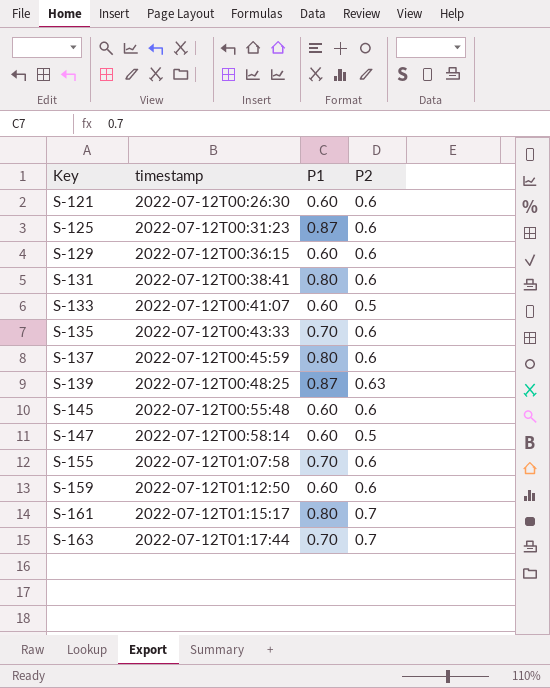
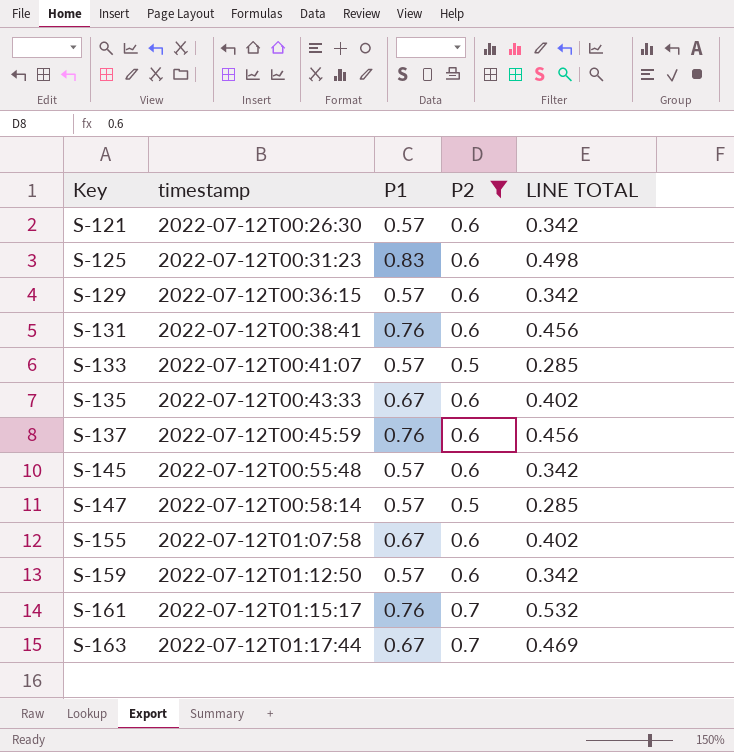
filter: none -> P2 != 0.63
column LINE TOTAL | formula: none -> [P1] * [P2]
S-121 | P1: 0.60 -> 0.57
S-125 | P1: 0.87 -> 0.83
S-129 | P1: 0.60 -> 0.57
S-131 | P1: 0.80 -> 0.76
S-133 | P1: 0.60 -> 0.57
S-135 | P1: 0.70 -> 0.67
S-137 | P1: 0.80 -> 0.76
S-145 | P1: 0.60 -> 0.57
S-147 | P1: 0.60 -> 0.57
S-155 | P1: 0.70 -> 0.67
S-159 | P1: 0.60 -> 0.57
S-161 | P1: 0.80 -> 0.76
S-163 | P1: 0.70 -> 0.67

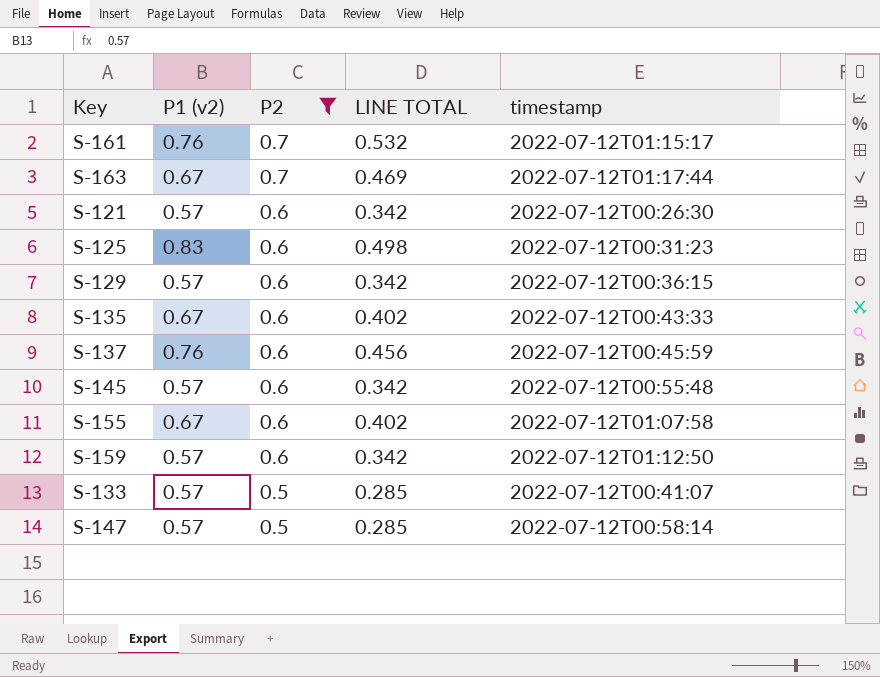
row order: Key ascending -> P2 descending
column name: P1 -> P1 (v2)
column timestamp | position: 2 -> 5
row S-131: 2022-07-12T00:38:41 | 0.76 | 0.6 | 0.456 -> none

